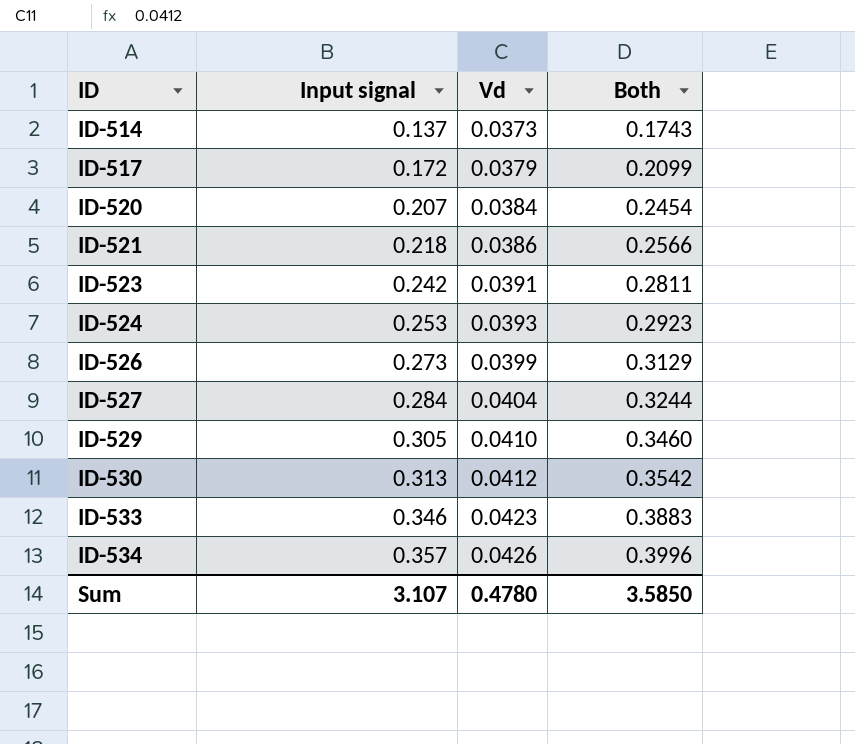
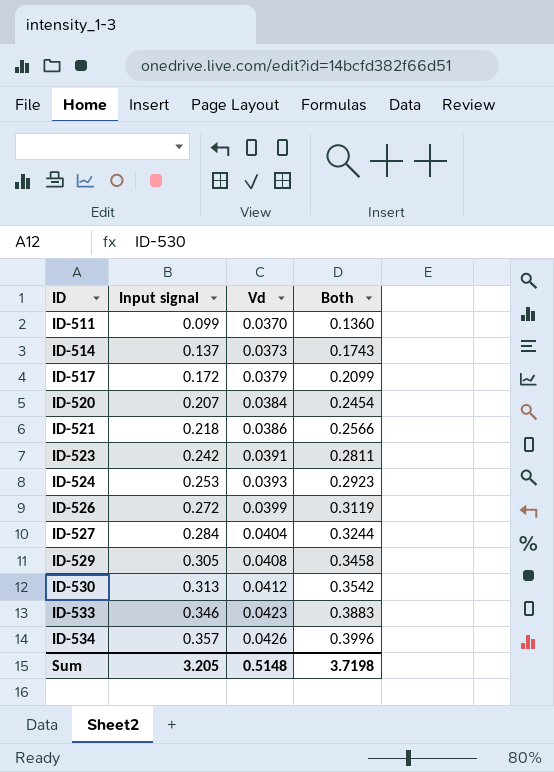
row ID-511: none -> 0.099 | 0.0370 | 0.1360
ID-526 | Input signal: 0.273 -> 0.272
ID-526 | Both: 0.3129 -> 0.3119
ID-529 | Vd: 0.0410 -> 0.0408
ID-529 | Both: 0.3460 -> 0.3458
Sum | Input signal: 3.107 -> 3.205
Sum | Vd: 0.4780 -> 0.5148
Sum | Both: 3.5850 -> 3.7198

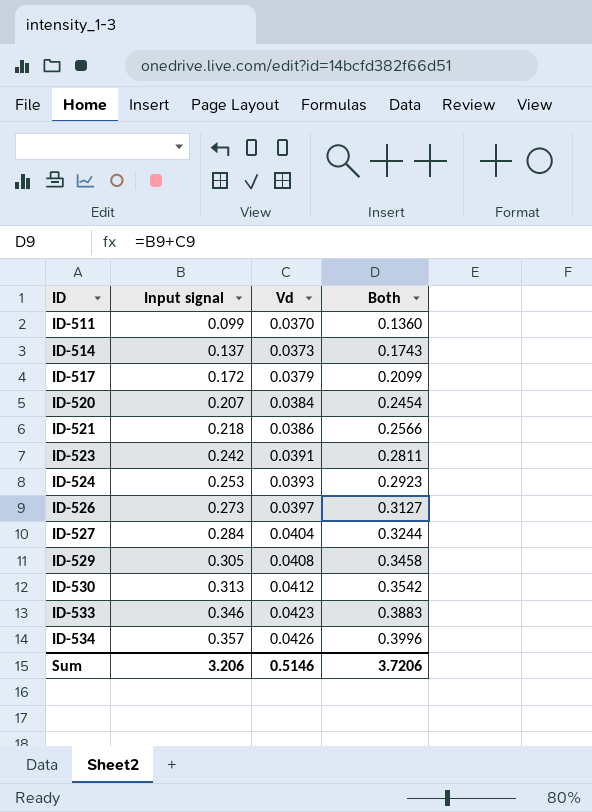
ID-526 | Input signal: 0.272 -> 0.273
ID-526 | Vd: 0.0399 -> 0.0397
ID-526 | Both: 0.3119 -> 0.3127
Sum | Input signal: 3.205 -> 3.206
Sum | Vd: 0.5148 -> 0.5146
Sum | Both: 3.7198 -> 3.7206

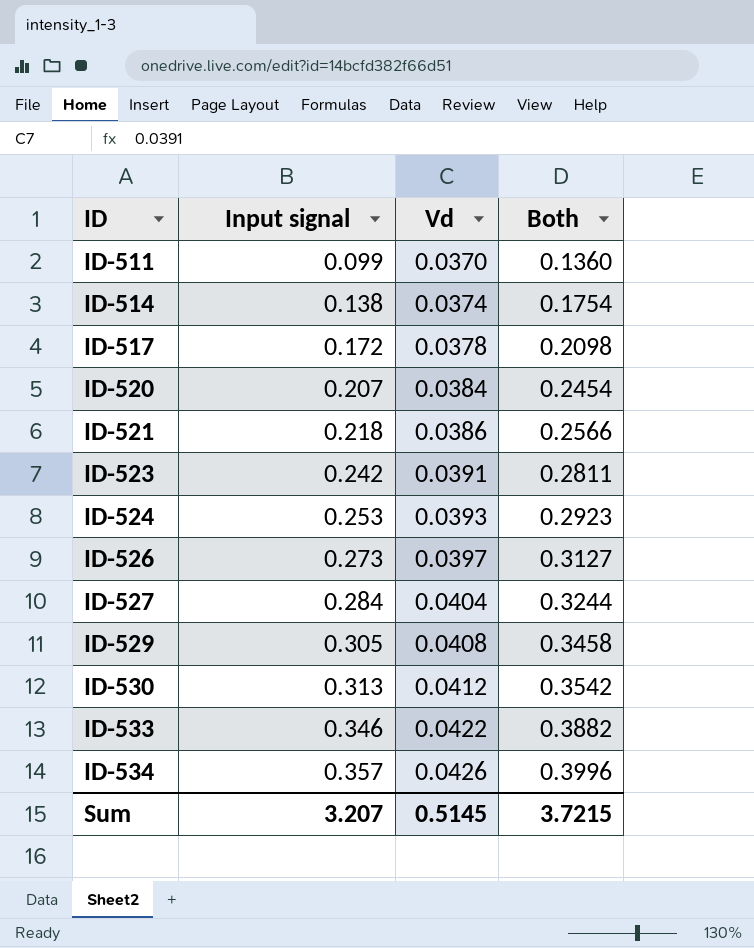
ID-514 | Input signal: 0.137 -> 0.138
ID-514 | Vd: 0.0373 -> 0.0374
ID-514 | Both: 0.1743 -> 0.1754
ID-517 | Vd: 0.0379 -> 0.0378
ID-517 | Both: 0.2099 -> 0.2098
ID-533 | Vd: 0.0423 -> 0.0422
ID-533 | Both: 0.3883 -> 0.3882
Sum | Input signal: 3.206 -> 3.207
Sum | Vd: 0.5146 -> 0.5145
Sum | Both: 3.7206 -> 3.7215

